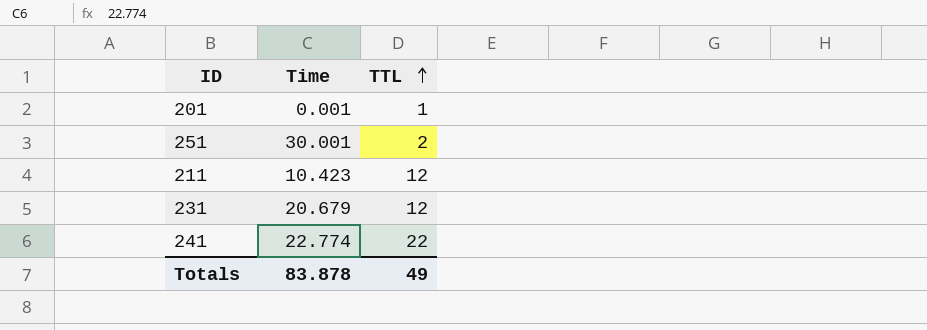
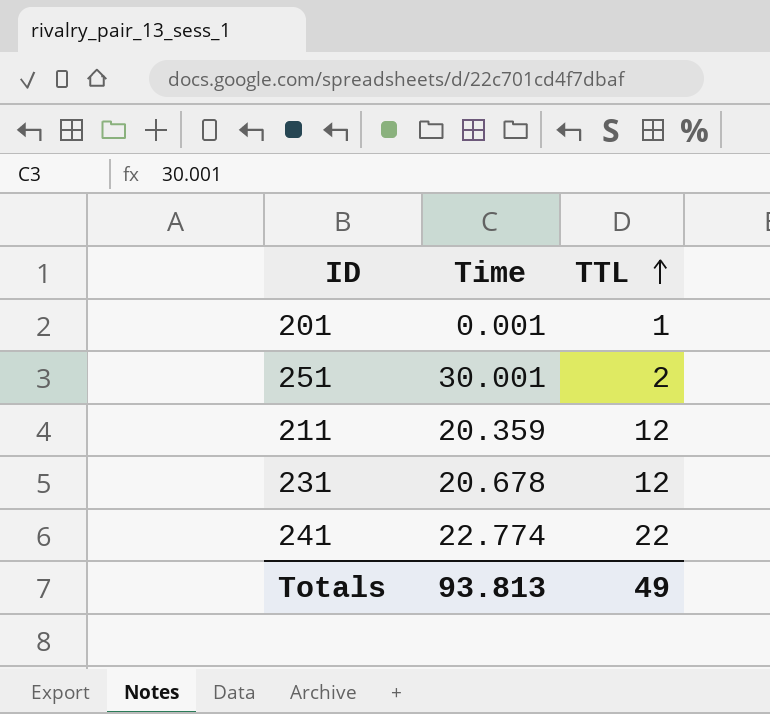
211 | Time: 10.423 -> 20.359
231 | Time: 20.679 -> 20.678
Totals | Time: 83.878 -> 93.813

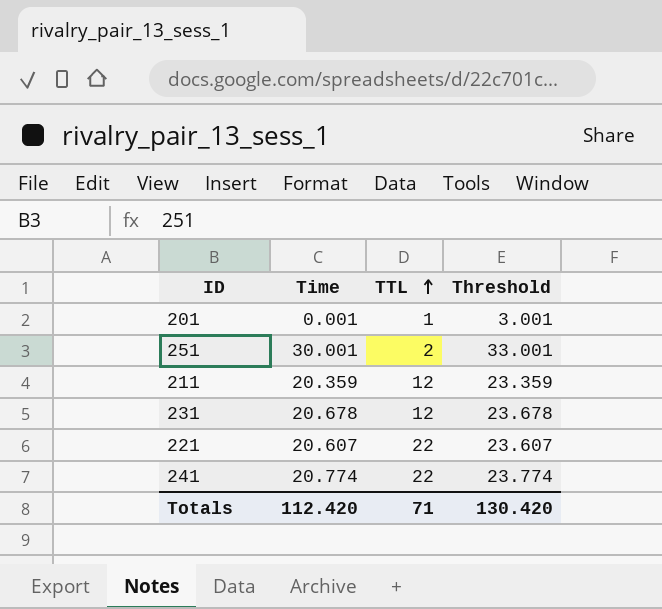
column Threshold | formula: none -> [Time] + 3
row 221: none -> 20.607 | 22 | 23.607
241 | Time: 22.774 -> 20.774
Totals | Time: 93.813 -> 112.420
Totals | TTL: 49 -> 71

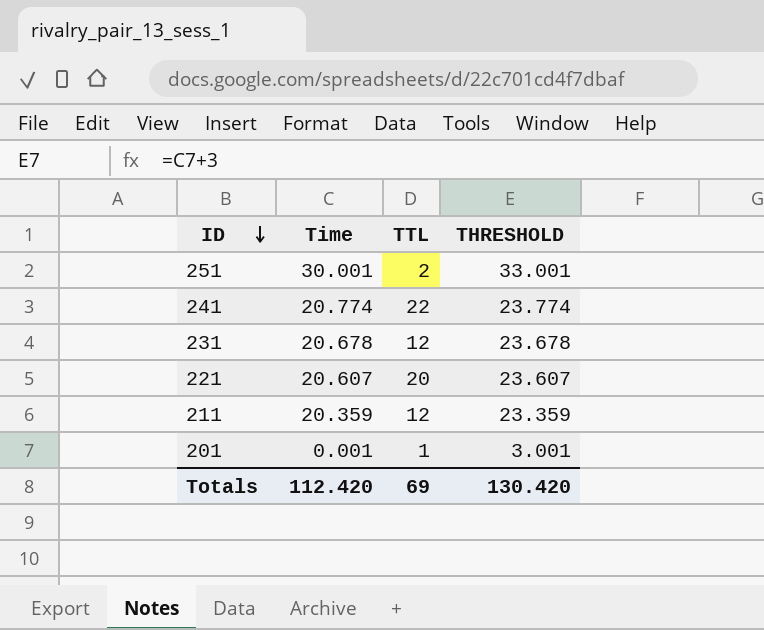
row order: TTL ascending -> ID descending
column name: Threshold -> THRESHOLD
221 | TTL: 22 -> 20
Totals | TTL: 71 -> 69

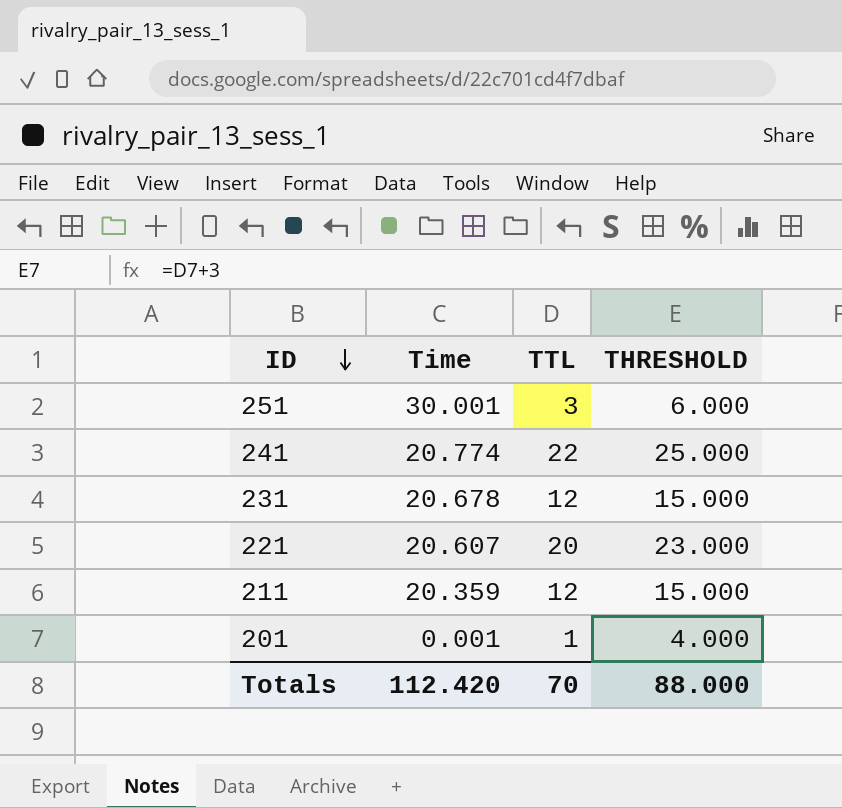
column THRESHOLD | formula: [Time] + 3 -> [TTL] + 3
251 | TTL: 2 -> 3
Totals | TTL: 69 -> 70
Totals | THRESHOLD: 130.420 -> 88.000

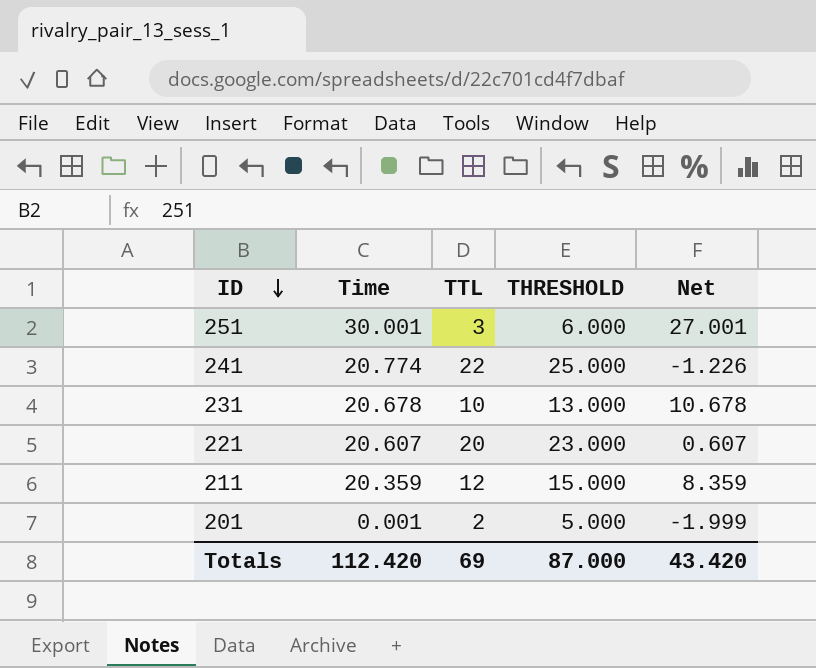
column Net | formula: none -> [Time] - [TTL]
231 | TTL: 12 -> 10
231 | THRESHOLD: 15.000 -> 13.000
201 | TTL: 1 -> 2
201 | THRESHOLD: 4.000 -> 5.000
Totals | TTL: 70 -> 69
Totals | THRESHOLD: 88.000 -> 87.000

